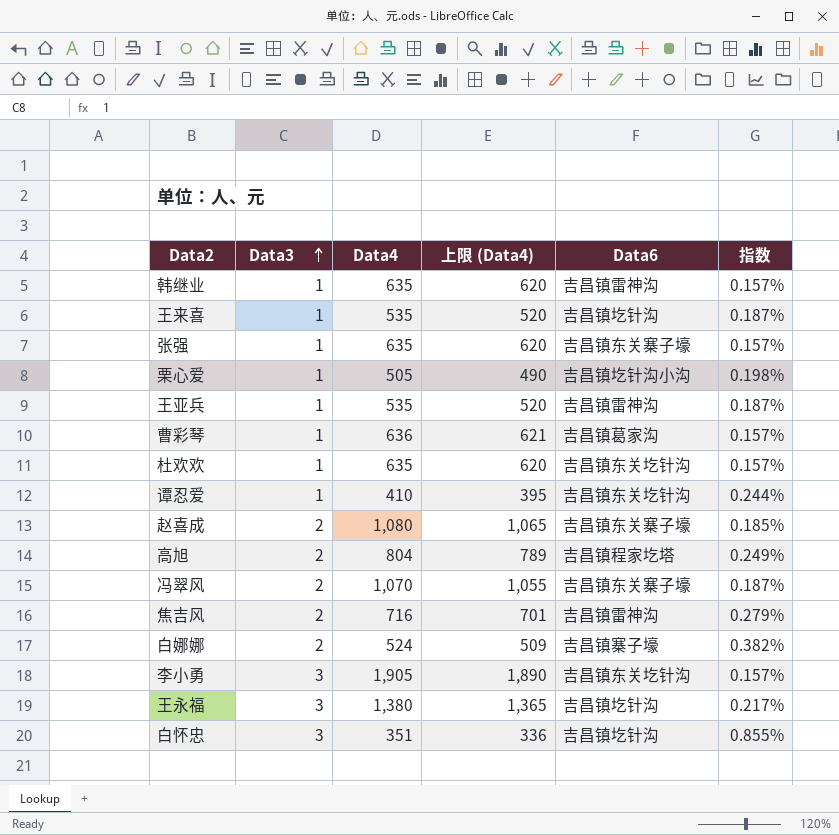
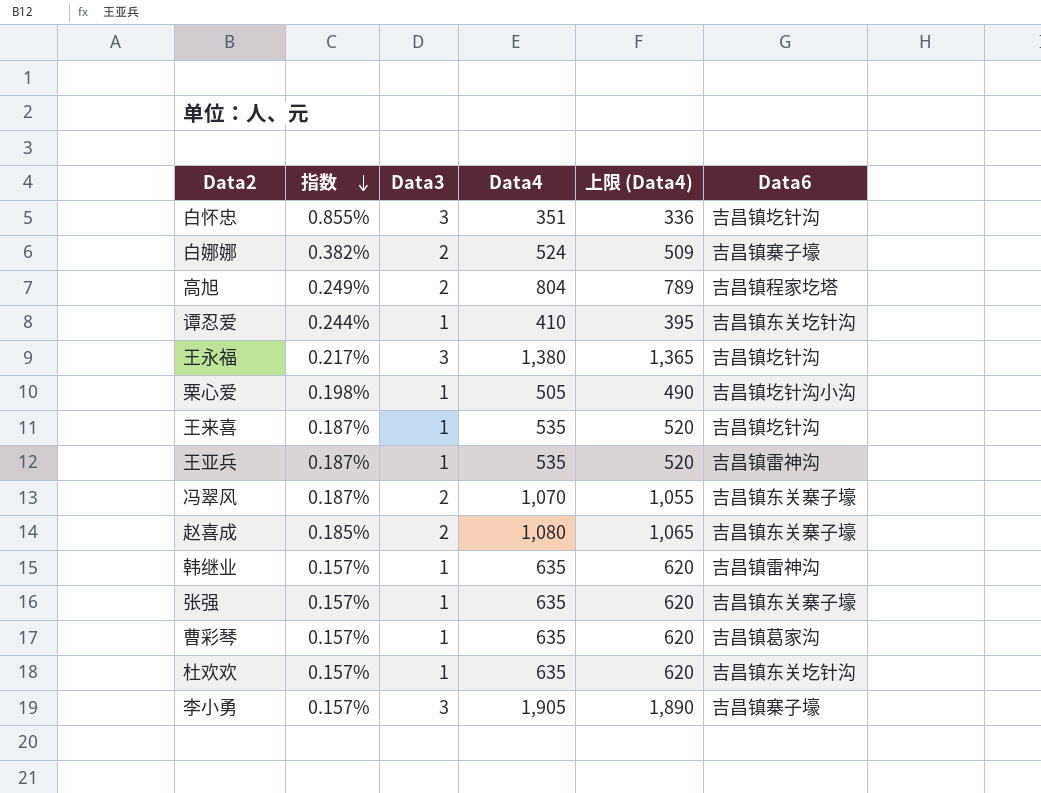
row order: Data3 ascending -> 指数 descending
column 指数 | position: 6 -> 2
row 焦吉风: 2 | 716 | 701 | 吉昌镇雷神沟 | 0.279% -> none
曹彩琴 | Data4: 636 -> 635
曹彩琴 | 上限 (Data4): 621 -> 620
李小勇 | Data6: 吉昌镇东关圪针沟 -> 吉昌镇寨子壕

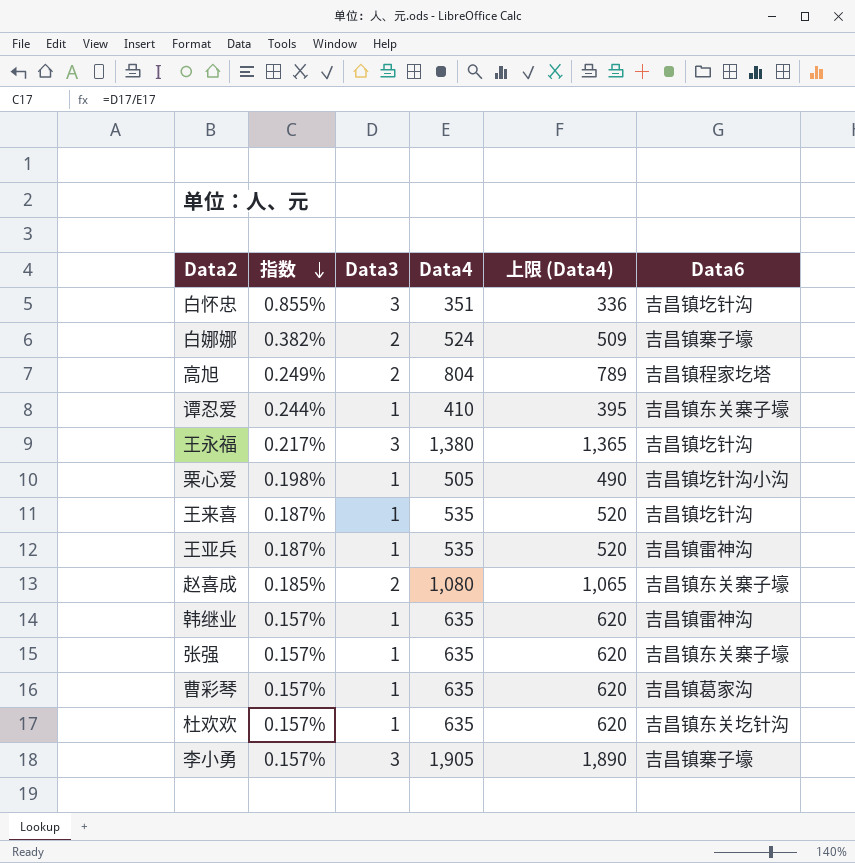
row 冯翠风: 0.187% | 2 | 1,070 | 1,055 | 吉昌镇东关寨子壕 -> none
谭忍爱 | Data6: 吉昌镇东关圪针沟 -> 吉昌镇东关寨子壕

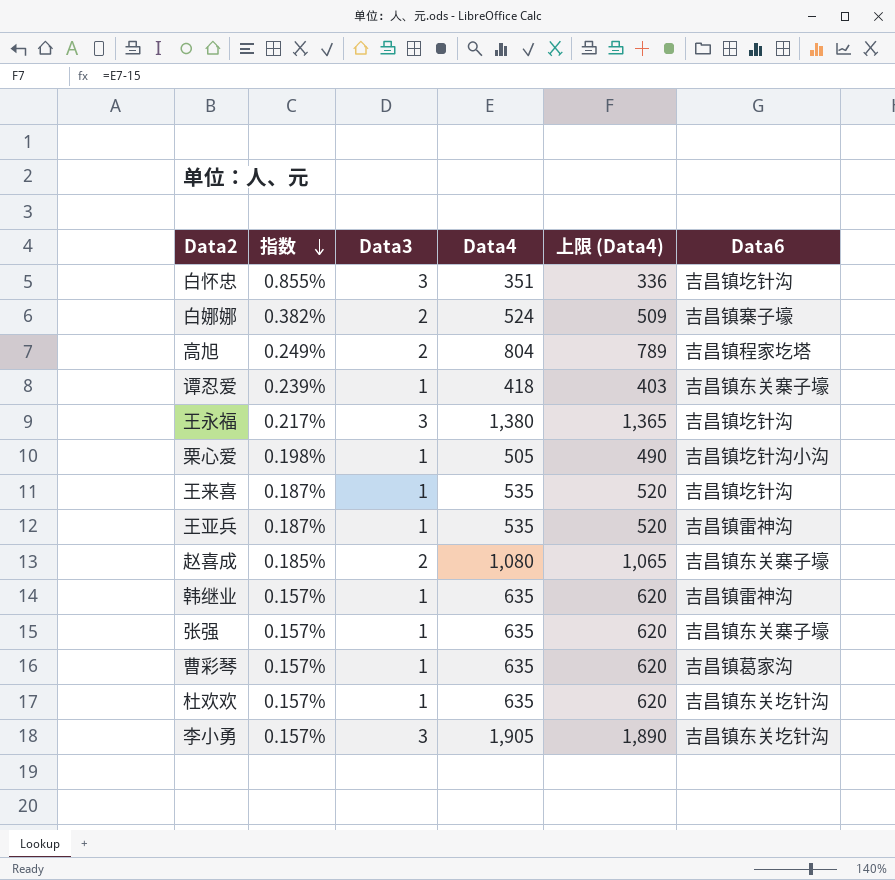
谭忍爱 | 指数: 0.244% -> 0.239%
谭忍爱 | Data4: 410 -> 418
谭忍爱 | 上限 (Data4): 395 -> 403
李小勇 | Data6: 吉昌镇寨子壕 -> 吉昌镇东关圪针沟

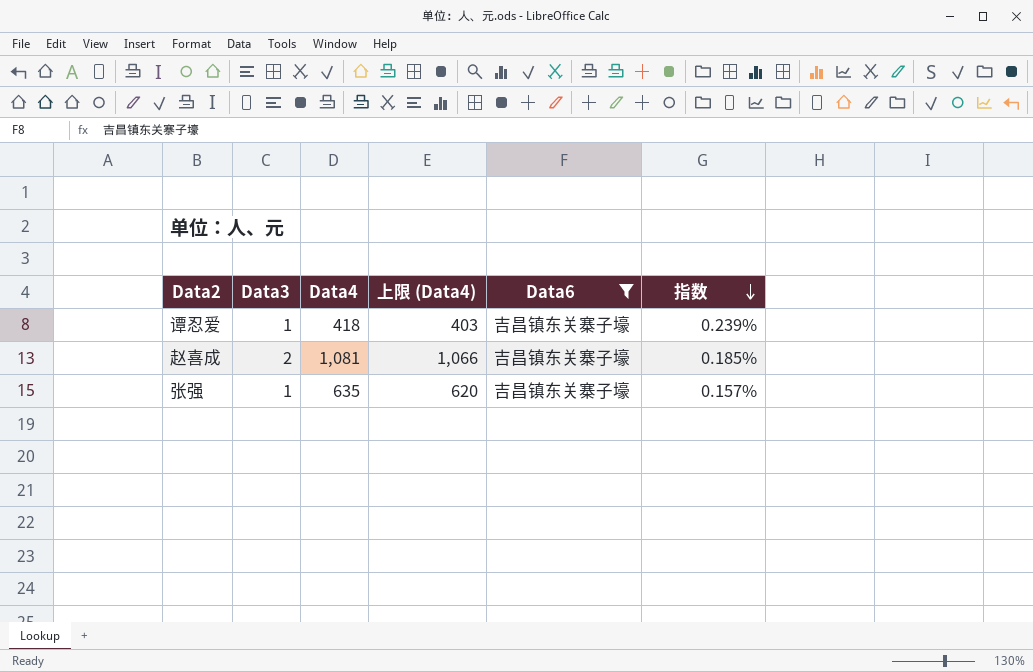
filter: none -> Data6 = 吉昌镇东关寨子壕
column 指数 | position: 2 -> 6
赵喜成 | Data4: 1,080 -> 1,081
赵喜成 | 上限 (Data4): 1,065 -> 1,066

